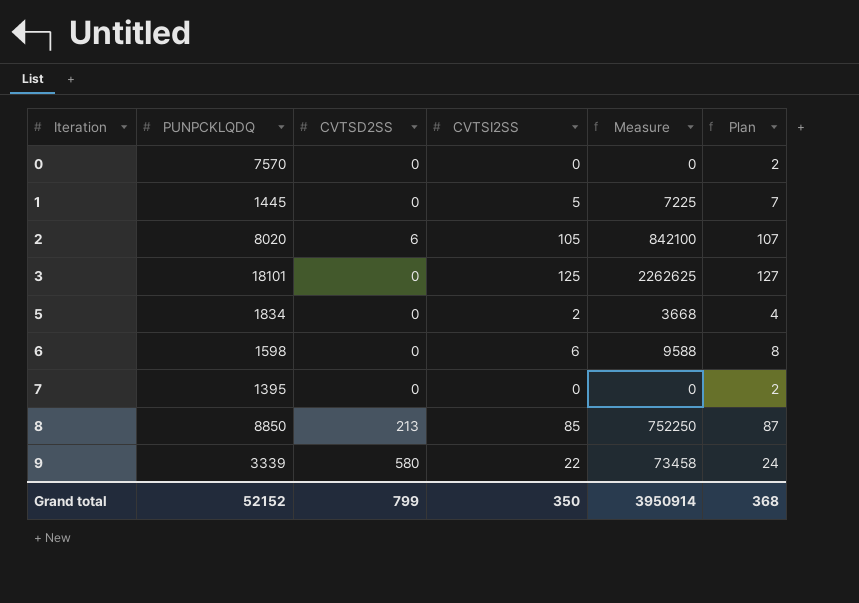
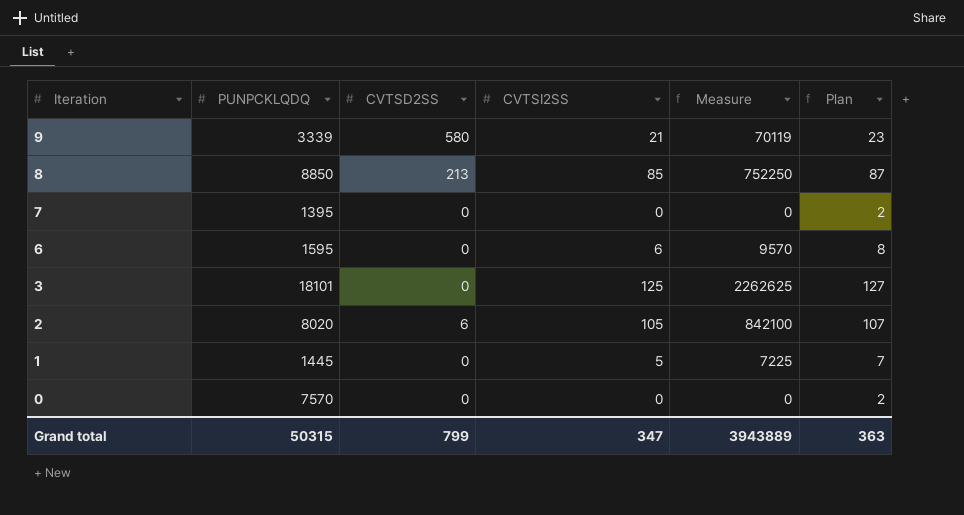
row order: Iteration ascending -> Iteration descending
row 5: 1834 | 0 | 2 | 3668 | 4 -> none
9 | CVTSI2SS: 22 -> 21
9 | Measure: 73458 -> 70119
9 | Plan: 24 -> 23
6 | PUNPCKLQDQ: 1598 -> 1595
6 | Measure: 9588 -> 9570
Grand total | PUNPCKLQDQ: 52152 -> 50315
Grand total | CVTSI2SS: 350 -> 347
Grand total | Measure: 3950914 -> 3943889
Grand total | Plan: 368 -> 363

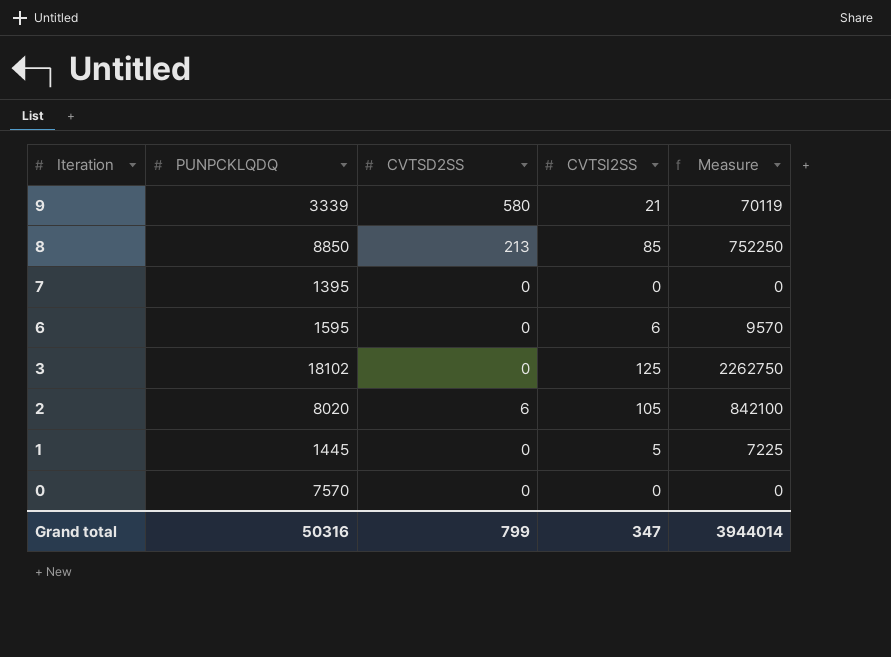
column Plan | formula: [CVTSI2SS] + 2 -> none
3 | PUNPCKLQDQ: 18101 -> 18102
3 | Measure: 2262625 -> 2262750
Grand total | PUNPCKLQDQ: 50315 -> 50316
Grand total | Measure: 3943889 -> 3944014

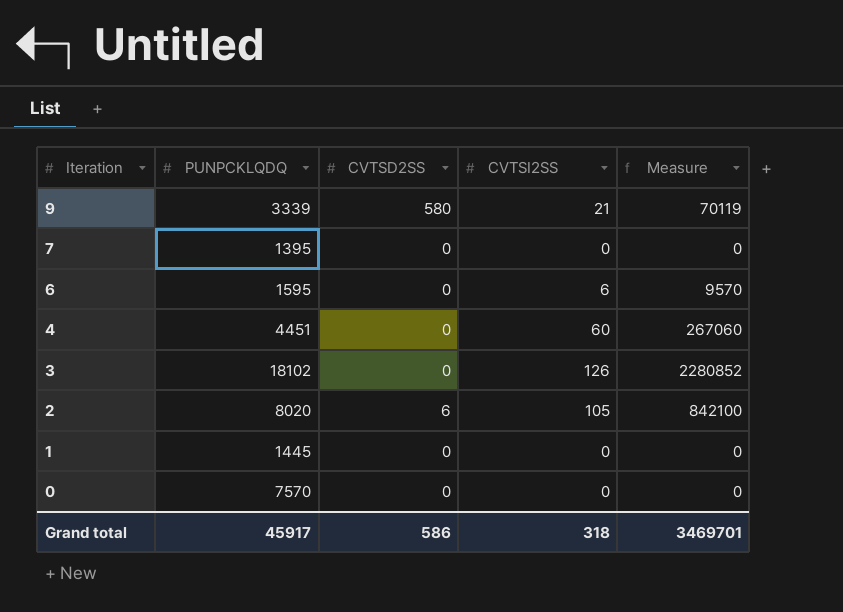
row 8: 8850 | 213 | 85 | 752250 -> none
row 4: none -> 4451 | 0 | 60 | 267060
3 | CVTSI2SS: 125 -> 126
3 | Measure: 2262750 -> 2280852
1 | CVTSI2SS: 5 -> 0
1 | Measure: 7225 -> 0
Grand total | PUNPCKLQDQ: 50316 -> 45917
Grand total | CVTSD2SS: 799 -> 586
Grand total | CVTSI2SS: 347 -> 318
Grand total | Measure: 3944014 -> 3469701

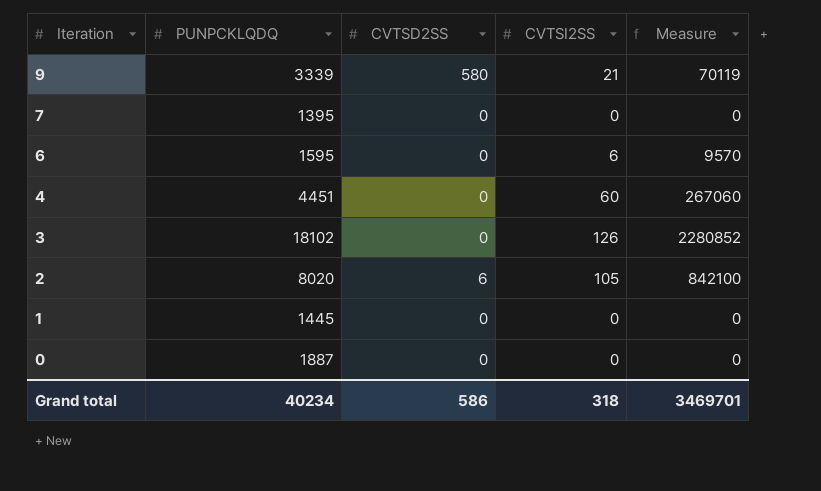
0 | PUNPCKLQDQ: 7570 -> 1887
Grand total | PUNPCKLQDQ: 45917 -> 40234

